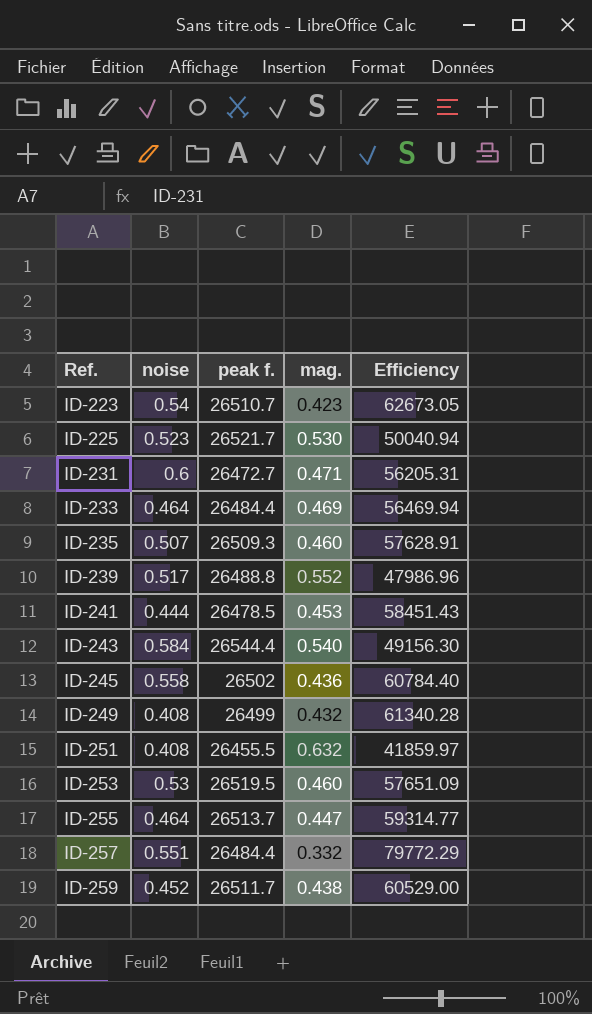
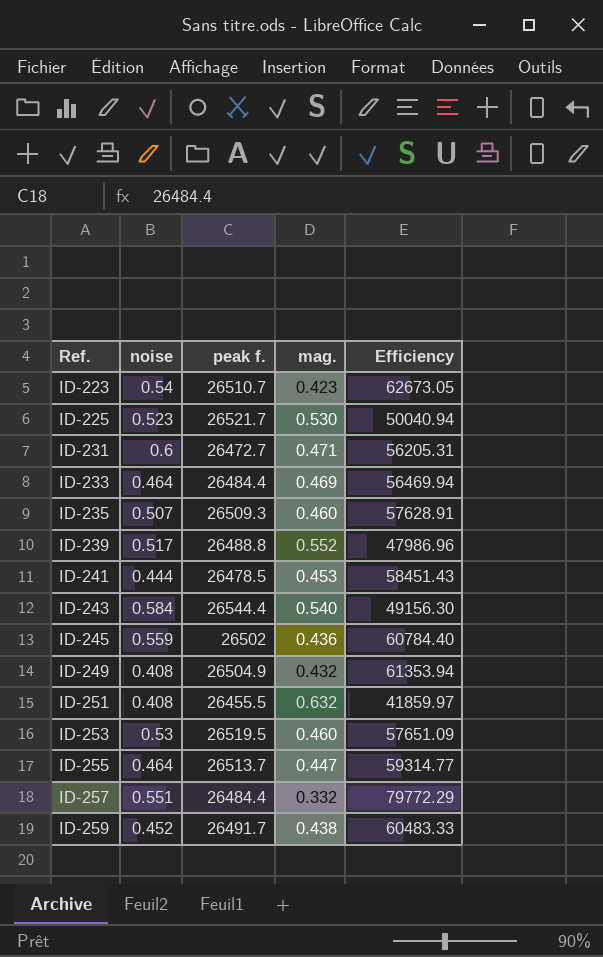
ID-245 | noise: 0.558 -> 0.559
ID-249 | peak f.: 26499 -> 26504.9
ID-249 | Efficiency: 61340.28 -> 61353.94
ID-259 | peak f.: 26511.7 -> 26491.7
ID-259 | Efficiency: 60529.00 -> 60483.33

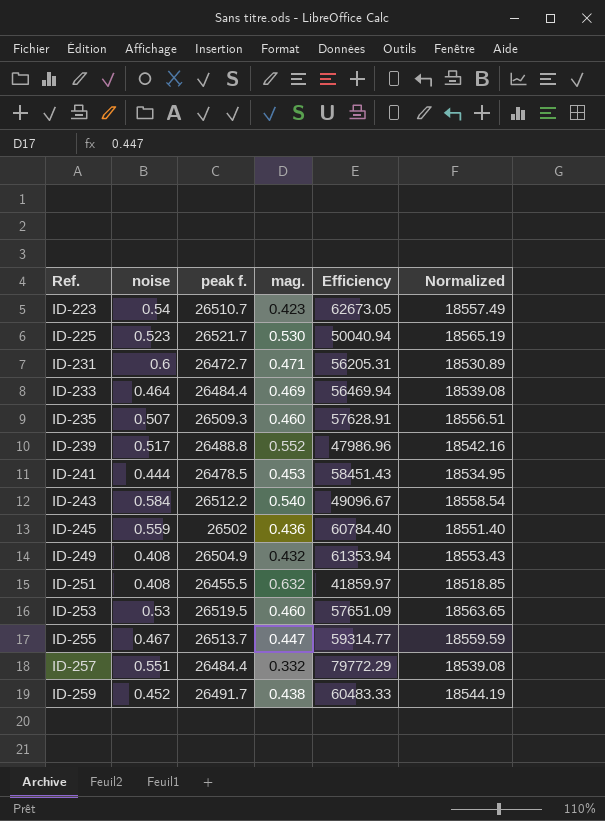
column Normalized | formula: none -> [peak f.] * 0.7
ID-243 | peak f.: 26544.4 -> 26512.2
ID-243 | Efficiency: 49156.30 -> 49096.67
ID-255 | noise: 0.464 -> 0.467

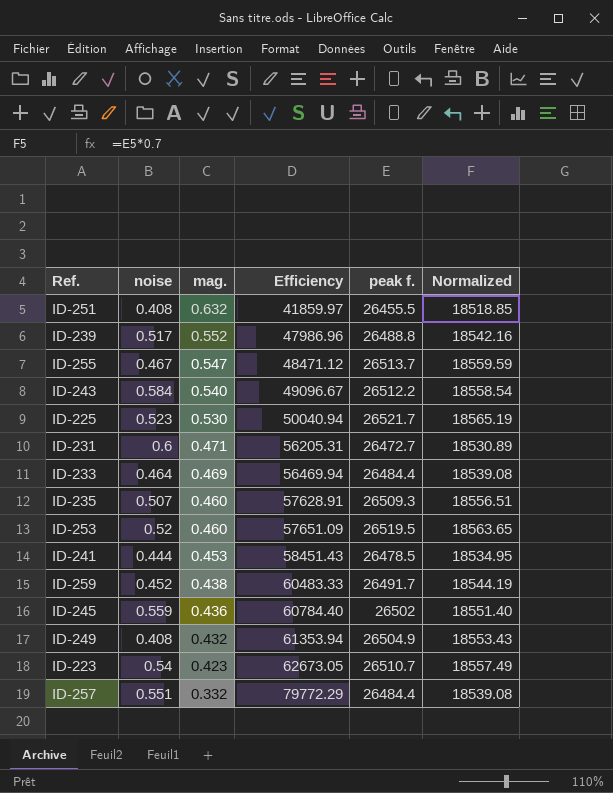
row order: Ref. ascending -> mag. descending
column peak f. | position: 3 -> 5
ID-255 | mag.: 0.447 -> 0.547
ID-255 | Efficiency: 59314.77 -> 48471.12
ID-253 | noise: 0.53 -> 0.52

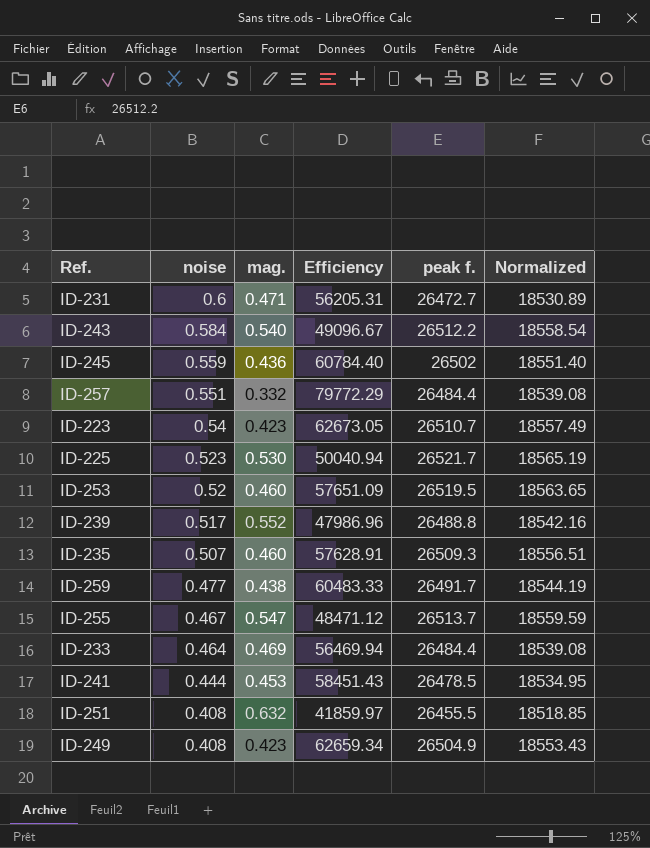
row order: mag. descending -> noise descending
ID-259 | noise: 0.452 -> 0.477
ID-249 | mag.: 0.432 -> 0.423
ID-249 | Efficiency: 61353.94 -> 62659.34

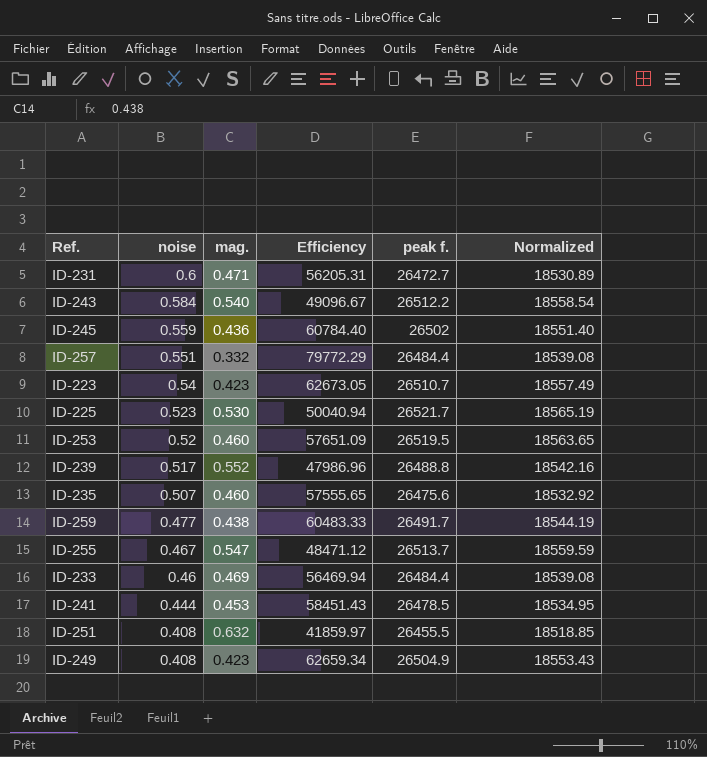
ID-235 | Efficiency: 57628.91 -> 57555.65
ID-235 | peak f.: 26509.3 -> 26475.6
ID-235 | Normalized: 18556.51 -> 18532.92
ID-233 | noise: 0.464 -> 0.46

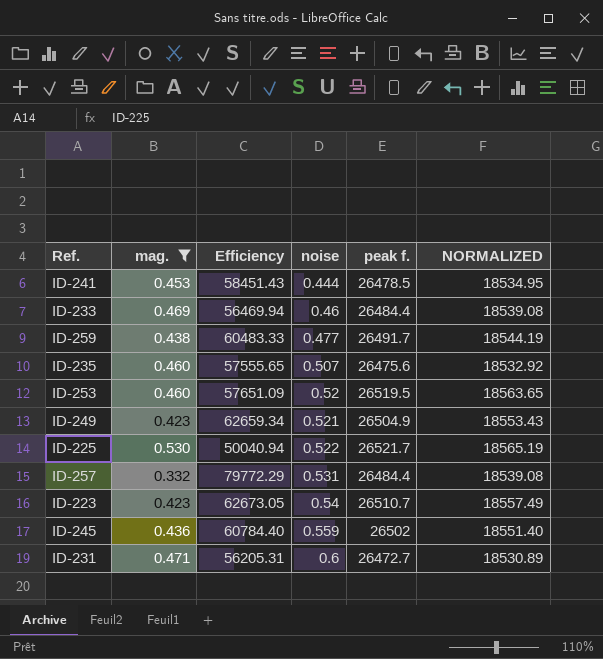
filter: none -> mag. <= 0.530
row order: noise descending -> noise ascending
column noise | position: 2 -> 4
column name: Normalized -> NORMALIZED
ID-249 | noise: 0.408 -> 0.521
ID-225 | noise: 0.523 -> 0.522
ID-257 | noise: 0.551 -> 0.531

